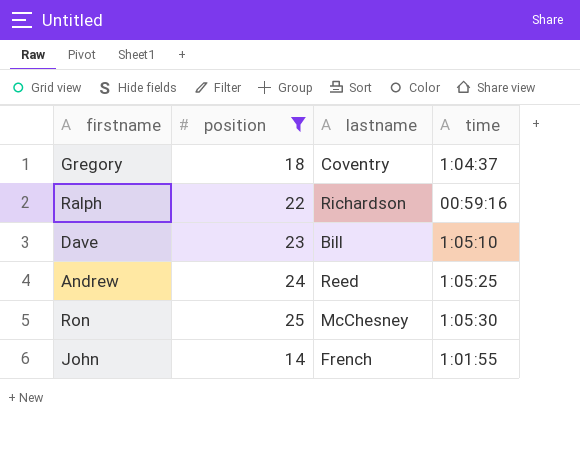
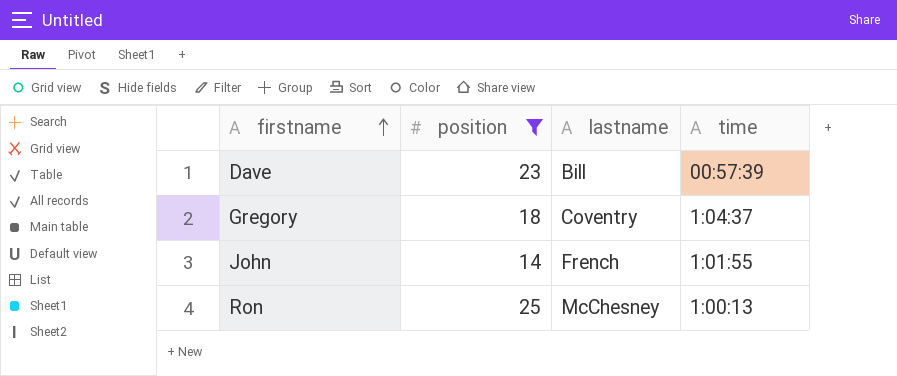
row order: none -> firstname ascending
row Ralph: 22 | Richardson | 00:59:16 -> none
row Andrew: 24 | Reed | 1:05:25 -> none
Dave | time: 1:05:10 -> 00:57:39
Ron | time: 1:05:30 -> 1:00:13

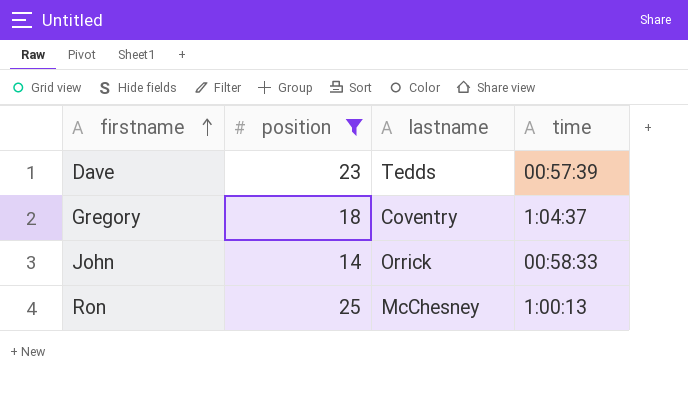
Dave | lastname: Bill -> Tedds
John | lastname: French -> Orrick
John | time: 1:01:55 -> 00:58:33

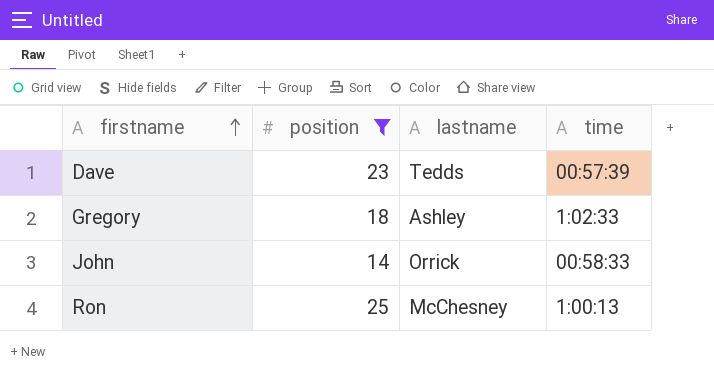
Gregory | lastname: Coventry -> Ashley
Gregory | time: 1:04:37 -> 1:02:33

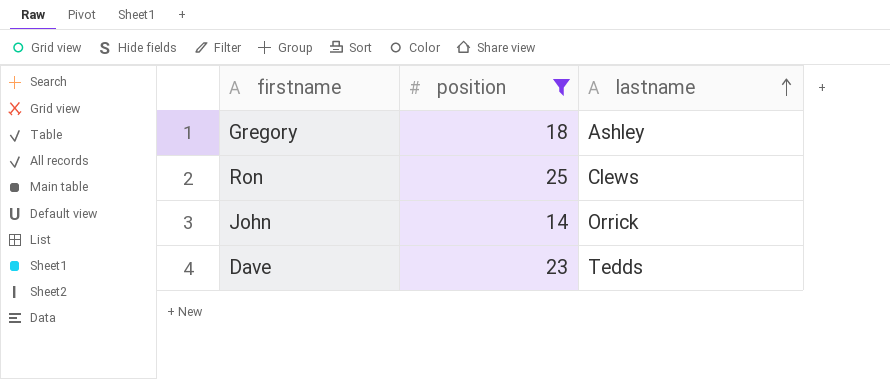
row order: firstname ascending -> lastname ascending
column time | position: 4 -> none
Ron | lastname: McChesney -> Clews

